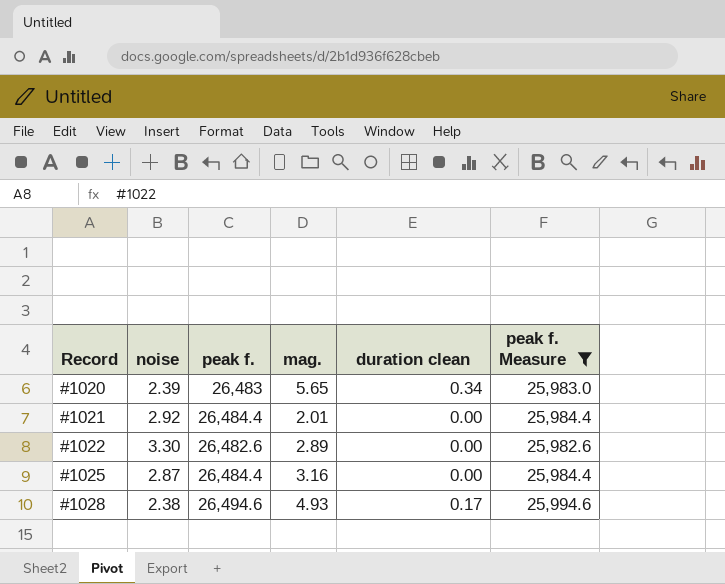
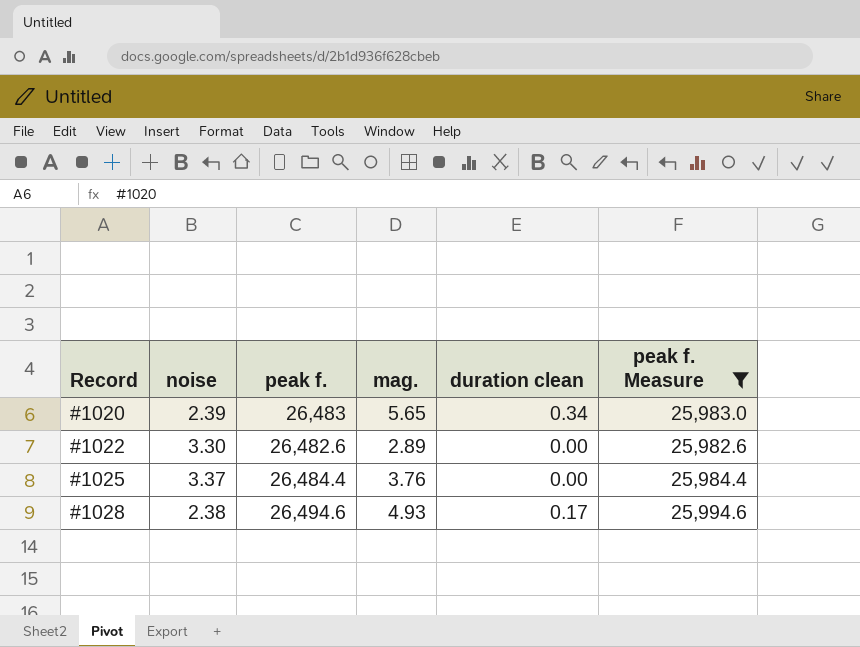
row #1021: 2.92 | 26,484.4 | 2.01 | 0.00 | 25,984.4 -> none
#1025 | noise: 2.87 -> 3.37
#1025 | mag.: 3.16 -> 3.76

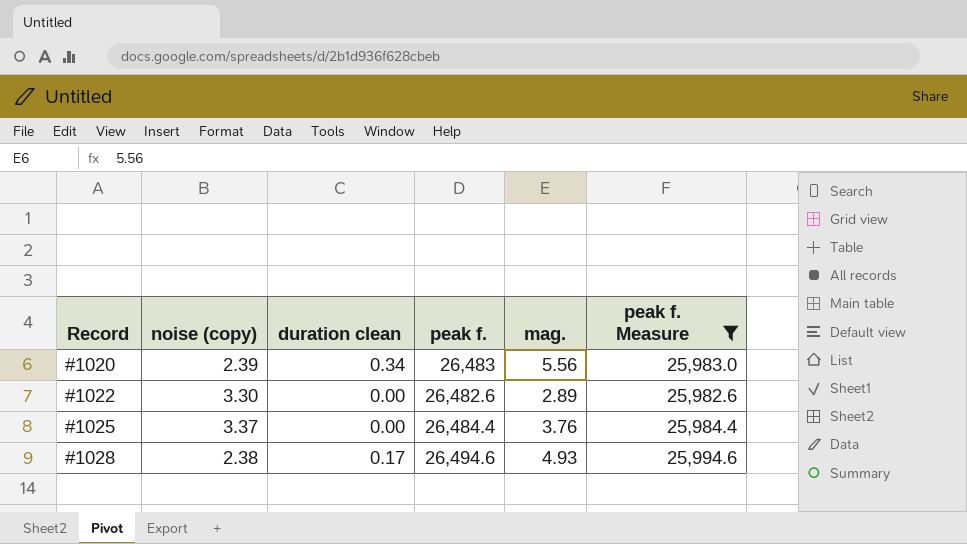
column name: noise -> noise (copy)
column duration clean | position: 5 -> 3
#1020 | mag.: 5.65 -> 5.56

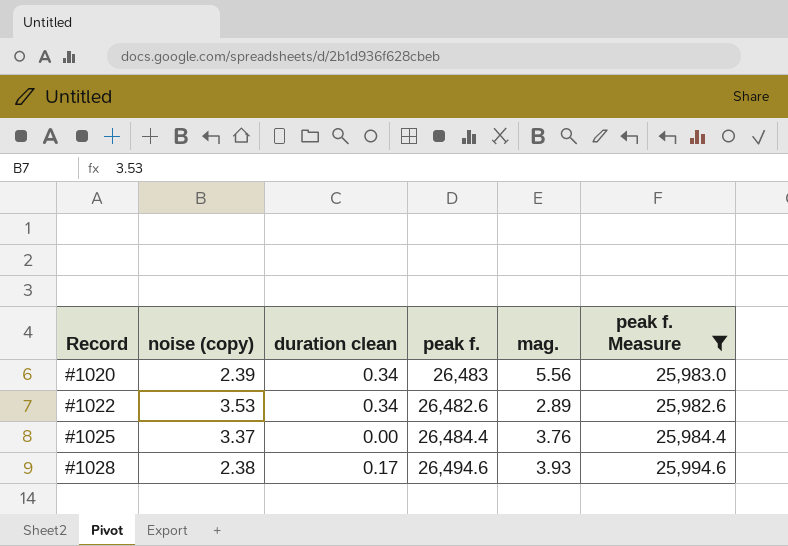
#1022 | noise (copy): 3.30 -> 3.53
#1022 | duration clean: 0.00 -> 0.34
#1028 | mag.: 4.93 -> 3.93

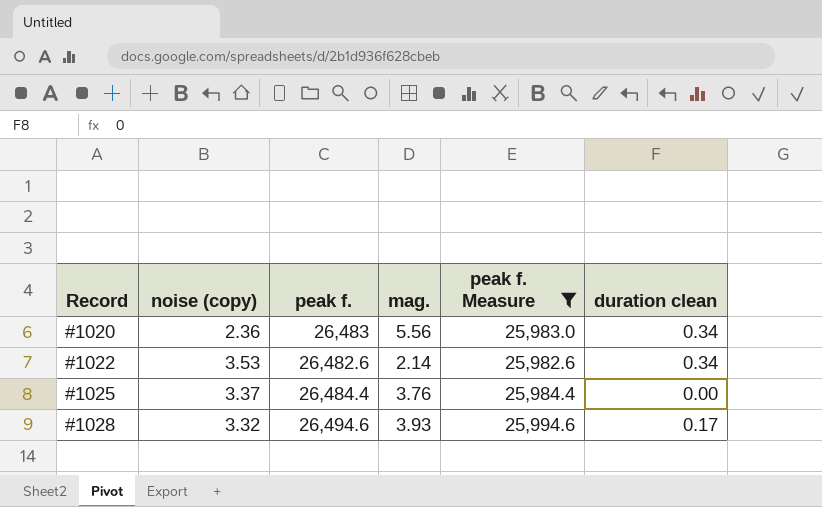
column duration clean | position: 3 -> 6
#1020 | noise (copy): 2.39 -> 2.36
#1022 | mag.: 2.89 -> 2.14
#1028 | noise (copy): 2.38 -> 3.32

